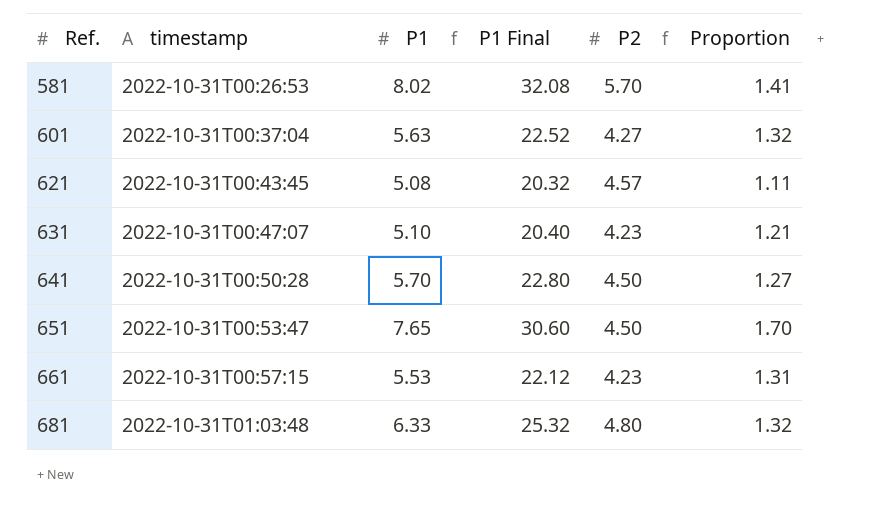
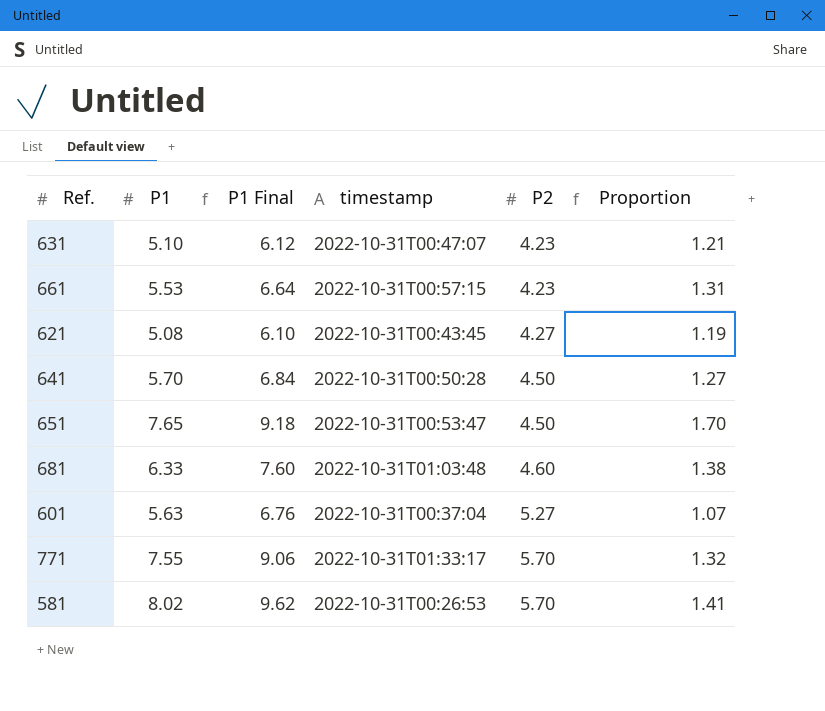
row order: Ref. ascending -> P2 ascending
column P1 Final | formula: [P1] * 4 -> [P1] * 1.2
column timestamp | position: 2 -> 4
621 | P2: 4.57 -> 4.27
621 | Proportion: 1.11 -> 1.19
681 | P2: 4.80 -> 4.60
681 | Proportion: 1.32 -> 1.38
601 | P2: 4.27 -> 5.27
601 | Proportion: 1.32 -> 1.07
row 771: none -> 7.55 | 9.06 | 2022-10-31T01:33:17 | 5.70 | 1.32

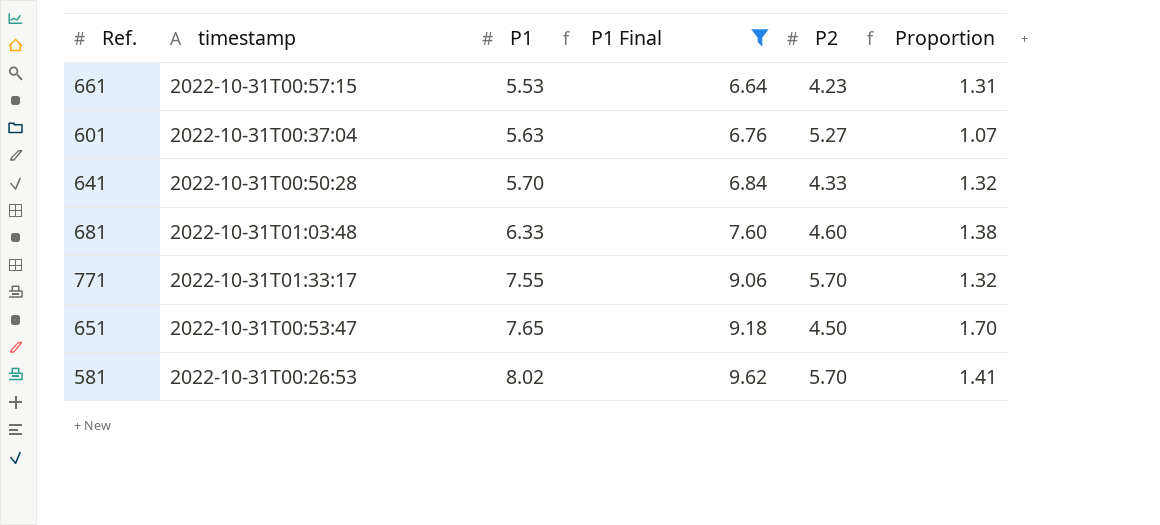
filter: none -> P1 Final >= 6.64
row order: P2 ascending -> P1 ascending
column timestamp | position: 4 -> 2
641 | P2: 4.50 -> 4.33
641 | Proportion: 1.27 -> 1.32

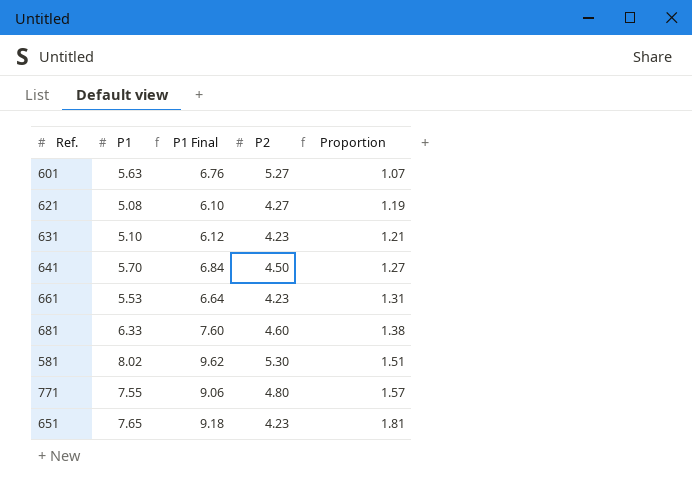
filter: P1 Final >= 6.64 -> none
row order: P1 ascending -> Proportion ascending
column timestamp | position: 2 -> none
641 | P2: 4.33 -> 4.50
641 | Proportion: 1.32 -> 1.27
581 | P2: 5.70 -> 5.30
581 | Proportion: 1.41 -> 1.51
771 | P2: 5.70 -> 4.80
771 | Proportion: 1.32 -> 1.57
651 | P2: 4.50 -> 4.23
651 | Proportion: 1.70 -> 1.81

